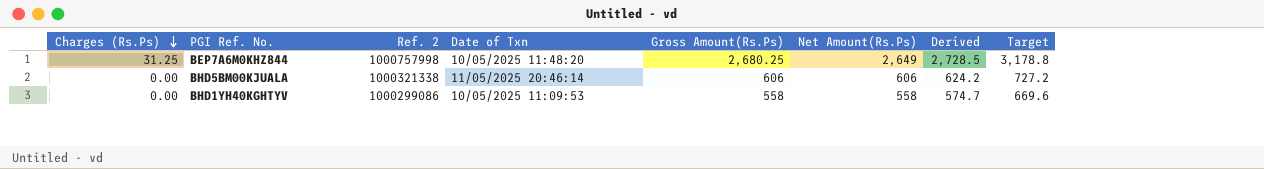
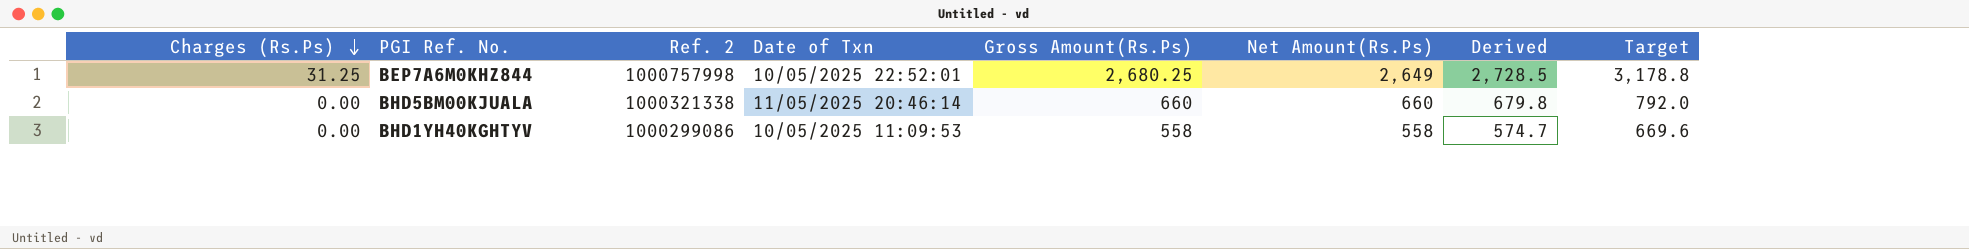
BEP7A6M0KHZ844 | Date of Txn: 10/05/2025 11:48:20 -> 10/05/2025 22:52:01
BHD5BM00KJUALA | Gross Amount(Rs.Ps): 606 -> 660
BHD5BM00KJUALA | Net Amount(Rs.Ps): 606 -> 660
BHD5BM00KJUALA | Derived: 624.2 -> 679.8
BHD5BM00KJUALA | Target: 727.2 -> 792.0

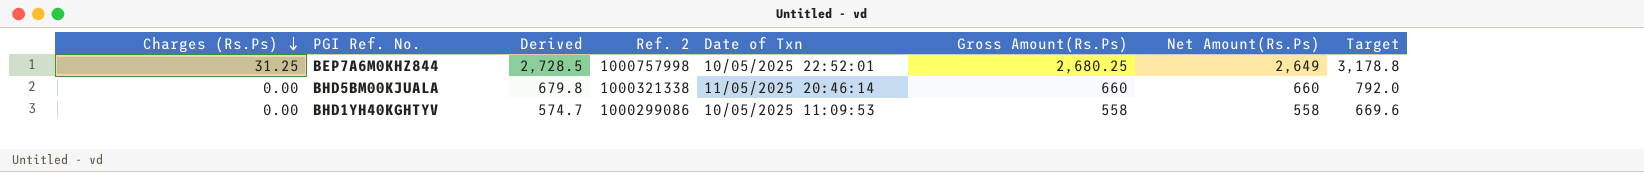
column Derived | position: 7 -> 3

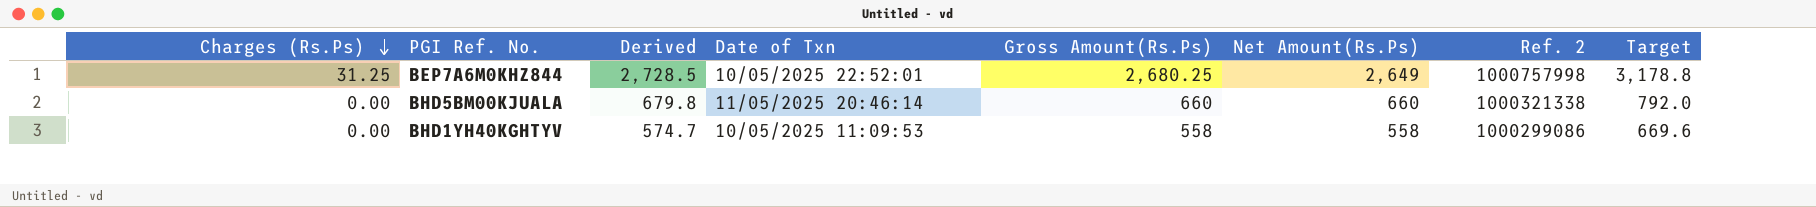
column Ref. 2 | position: 4 -> 7

